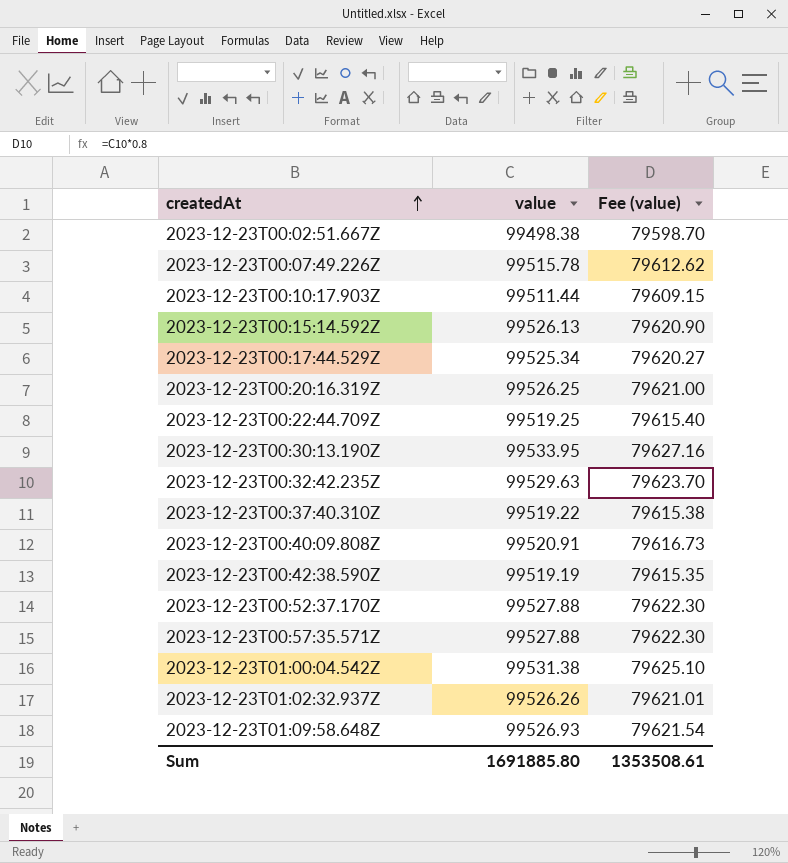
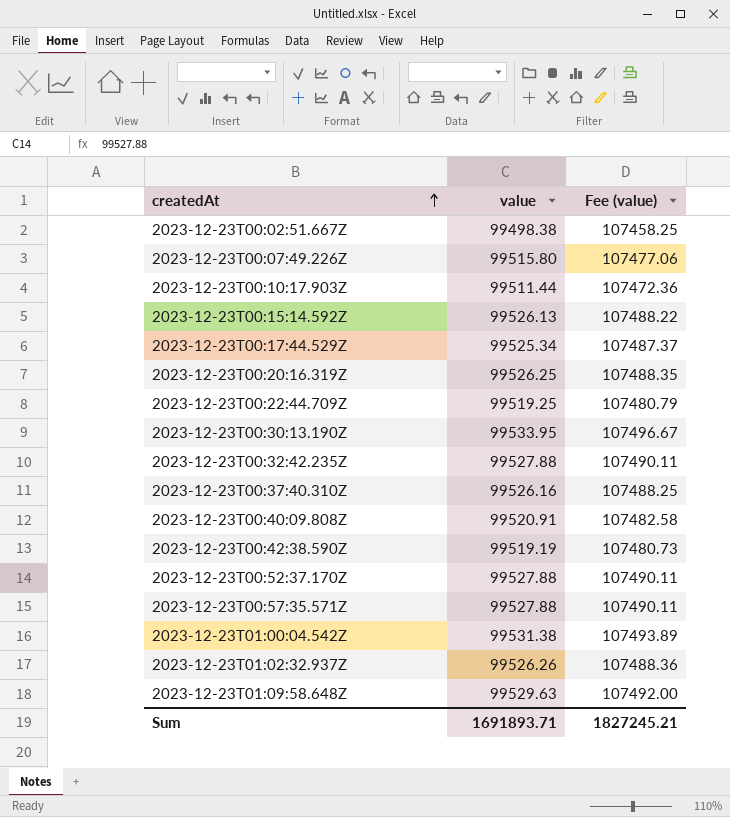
column Fee (value) | formula: [value] * 0.8 -> [value] * 1.08
2023-12-23T00:07:49.226Z | value: 99515.78 -> 99515.80
2023-12-23T00:32:42.235Z | value: 99529.63 -> 99527.88
2023-12-23T00:37:40.310Z | value: 99519.22 -> 99526.16
2023-12-23T01:09:58.648Z | value: 99526.93 -> 99529.63
Sum | value: 1691885.80 -> 1691893.71
Sum | Fee (value): 1353508.61 -> 1827245.21

